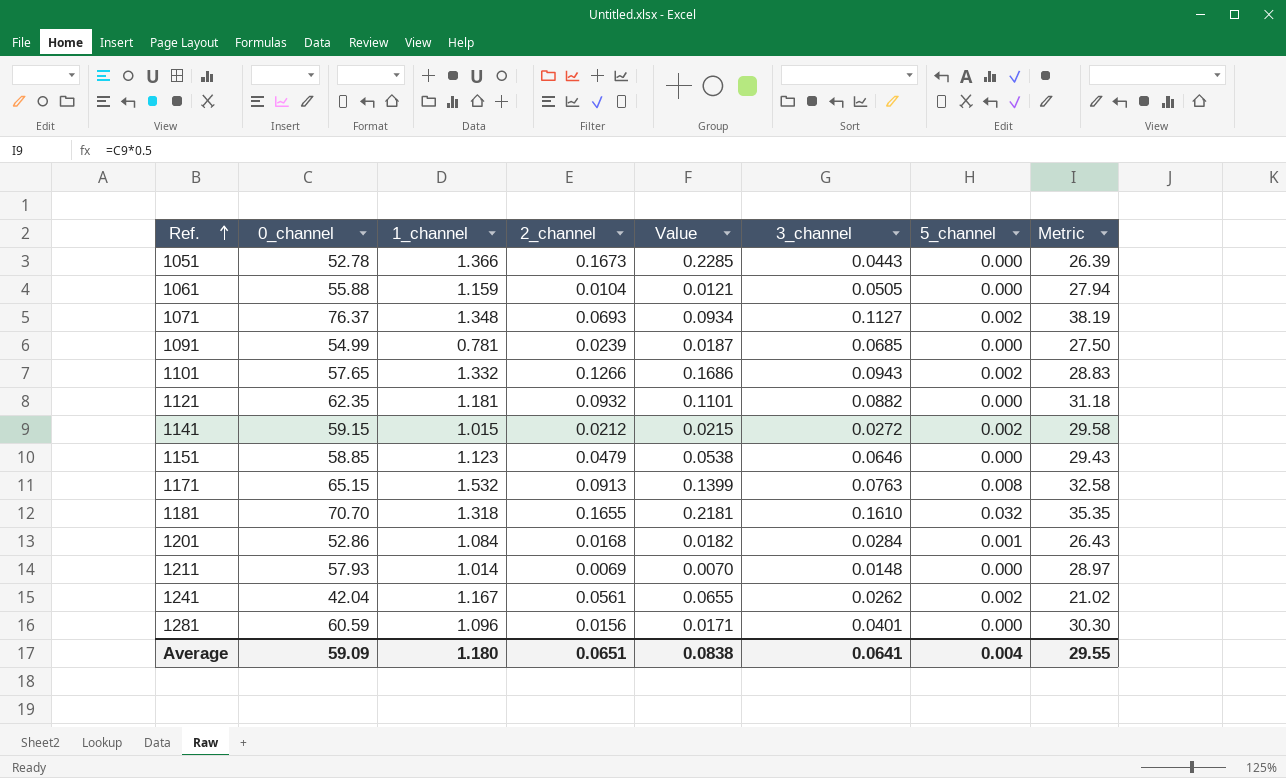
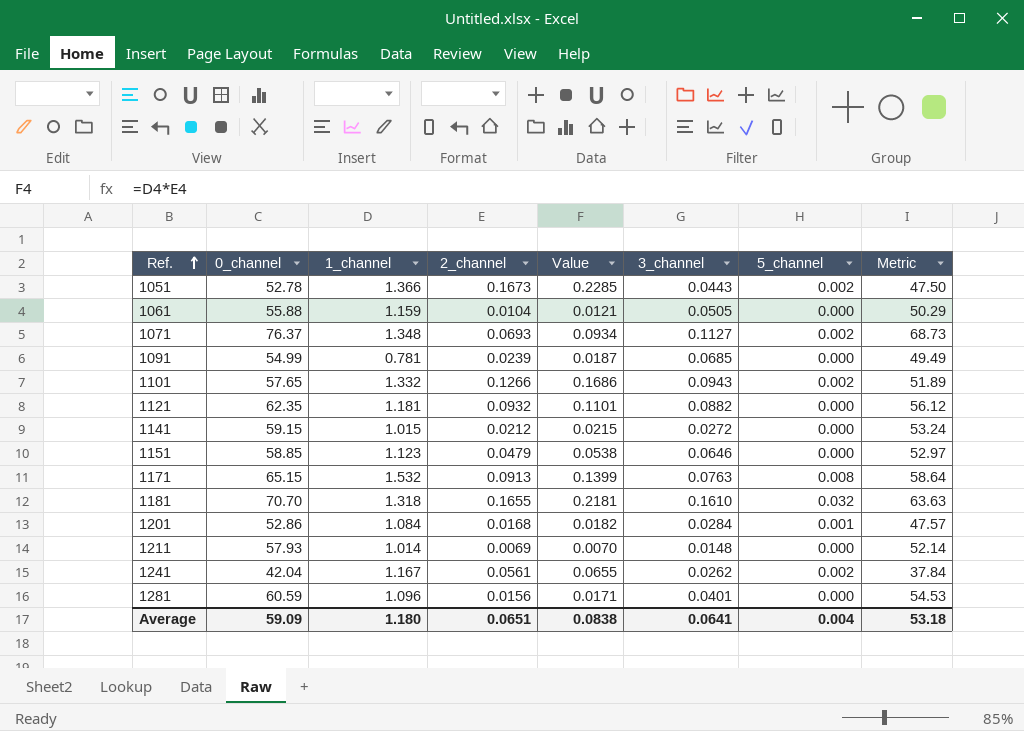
column Metric | formula: [0_channel] * 0.5 -> [0_channel] * 0.9
1051 | 5_channel: 0.000 -> 0.002
1141 | 5_channel: 0.002 -> 0.000
Average | Metric: 29.55 -> 53.18

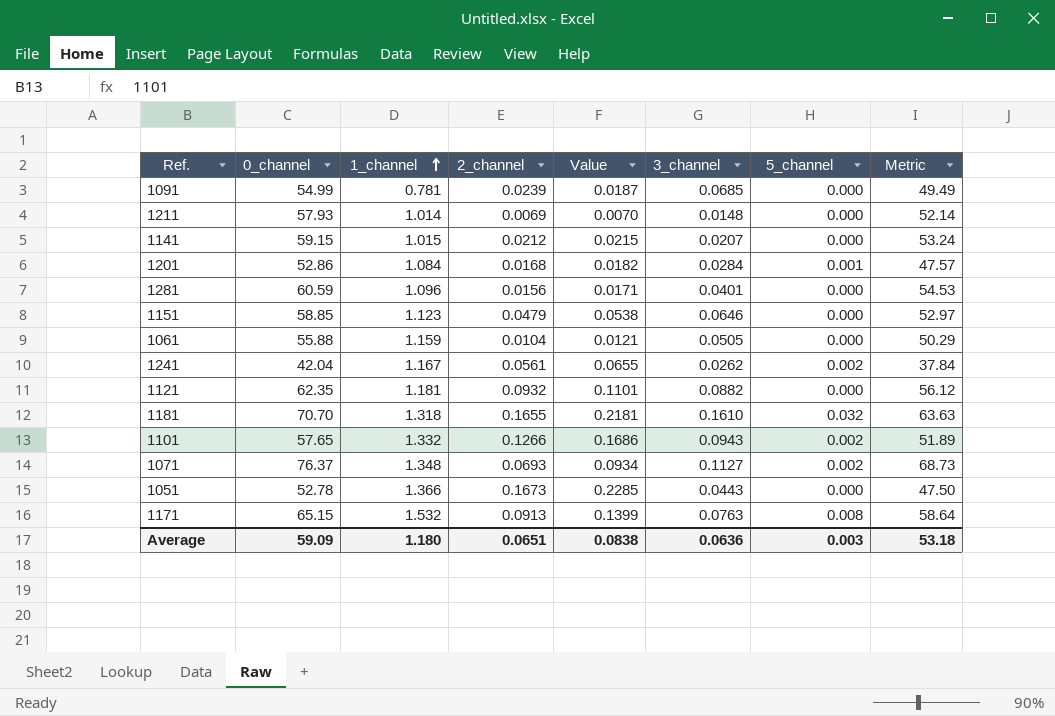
row order: Ref. ascending -> 1_channel ascending
1141 | 3_channel: 0.0272 -> 0.0207
1051 | 5_channel: 0.002 -> 0.000
Average | 3_channel: 0.0641 -> 0.0636
Average | 5_channel: 0.004 -> 0.003

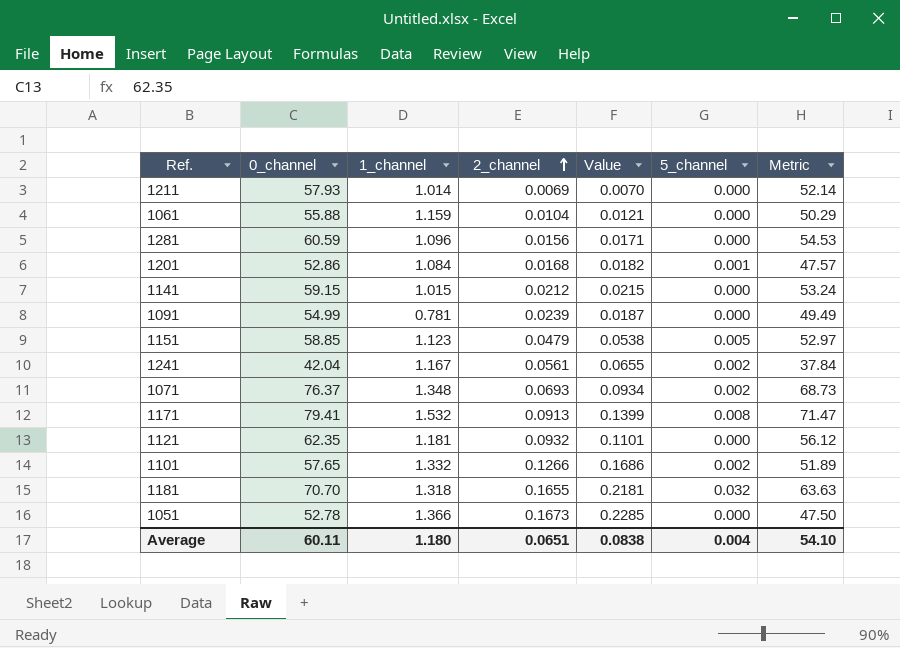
row order: 1_channel ascending -> 2_channel ascending
column 3_channel | position: 6 -> none
1151 | 5_channel: 0.000 -> 0.005
1171 | 0_channel: 65.15 -> 79.41
1171 | Metric: 58.64 -> 71.47
Average | 0_channel: 59.09 -> 60.11
Average | 5_channel: 0.003 -> 0.004
Average | Metric: 53.18 -> 54.10

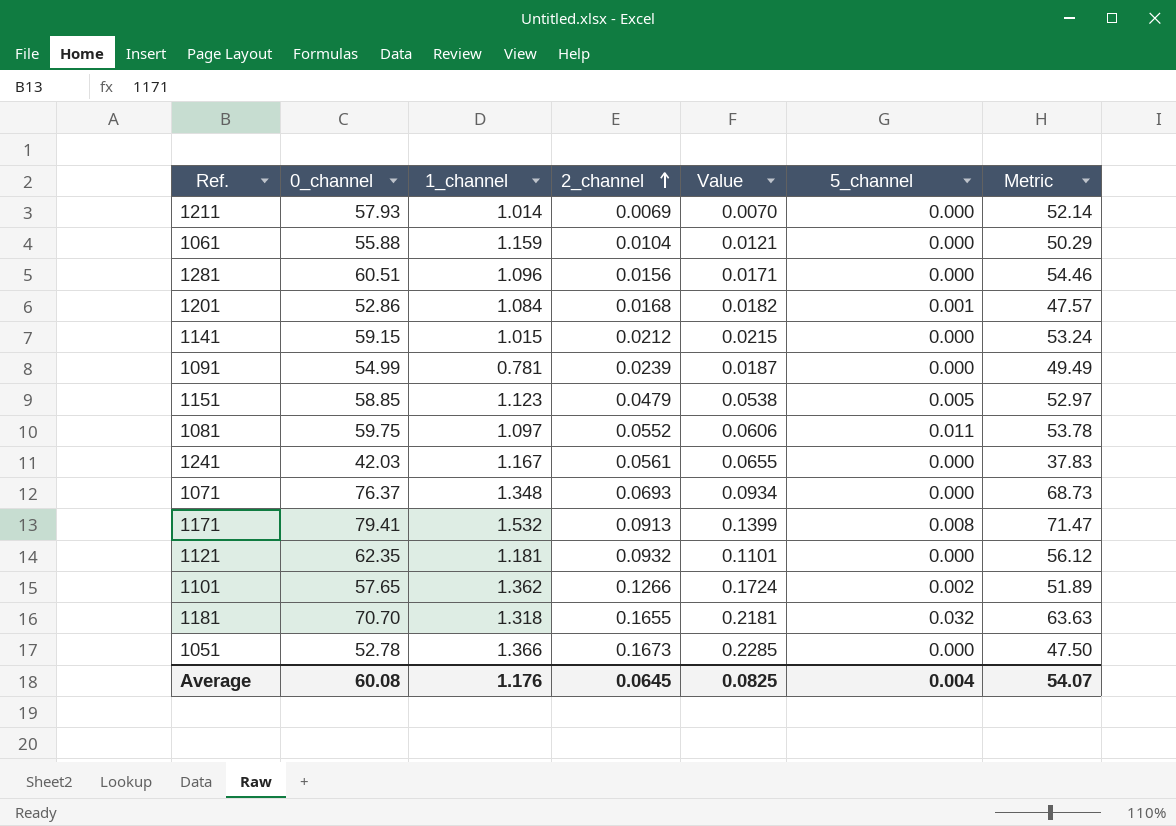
1281 | 0_channel: 60.59 -> 60.51
1281 | Metric: 54.53 -> 54.46
row 1081: none -> 59.75 | 1.097 | 0.0552 | 0.0606 | 0.011 | 53.78
1241 | 0_channel: 42.04 -> 42.03
1241 | 5_channel: 0.002 -> 0.000
1241 | Metric: 37.84 -> 37.83
1071 | 5_channel: 0.002 -> 0.000
1101 | 1_channel: 1.332 -> 1.362
1101 | Value: 0.1686 -> 0.1724
Average | 0_channel: 60.11 -> 60.08
Average | 1_channel: 1.180 -> 1.176
Average | 2_channel: 0.0651 -> 0.0645
Average | Value: 0.0838 -> 0.0825
Average | Metric: 54.10 -> 54.07

